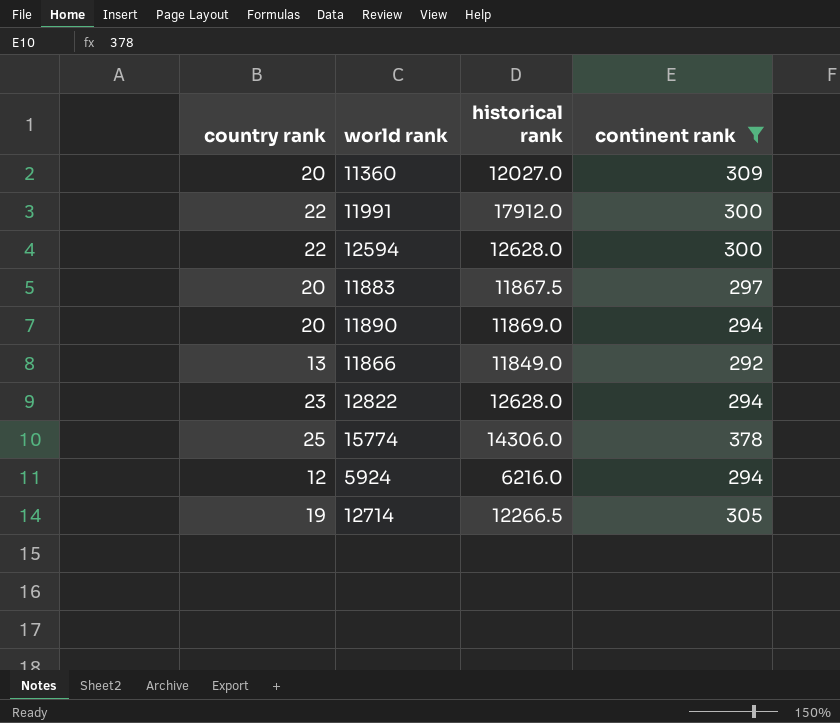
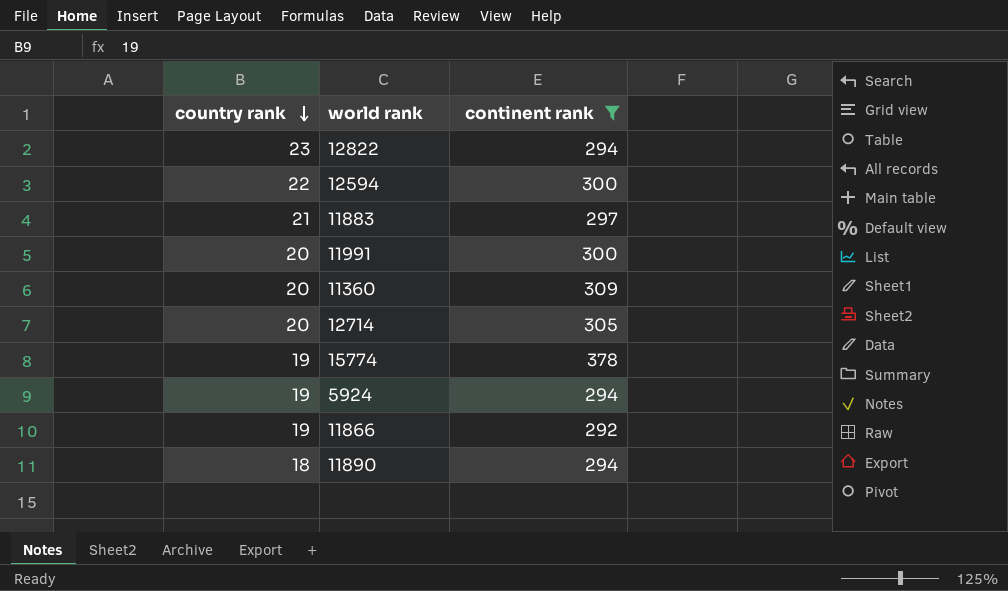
row order: none -> country rank descending
column historical rank | position: 3 -> none
11883 | country rank: 20 -> 21
11991 | country rank: 22 -> 20
12714 | country rank: 19 -> 20
15774 | country rank: 25 -> 19
5924 | country rank: 12 -> 19
11866 | country rank: 13 -> 19
11890 | country rank: 20 -> 18

